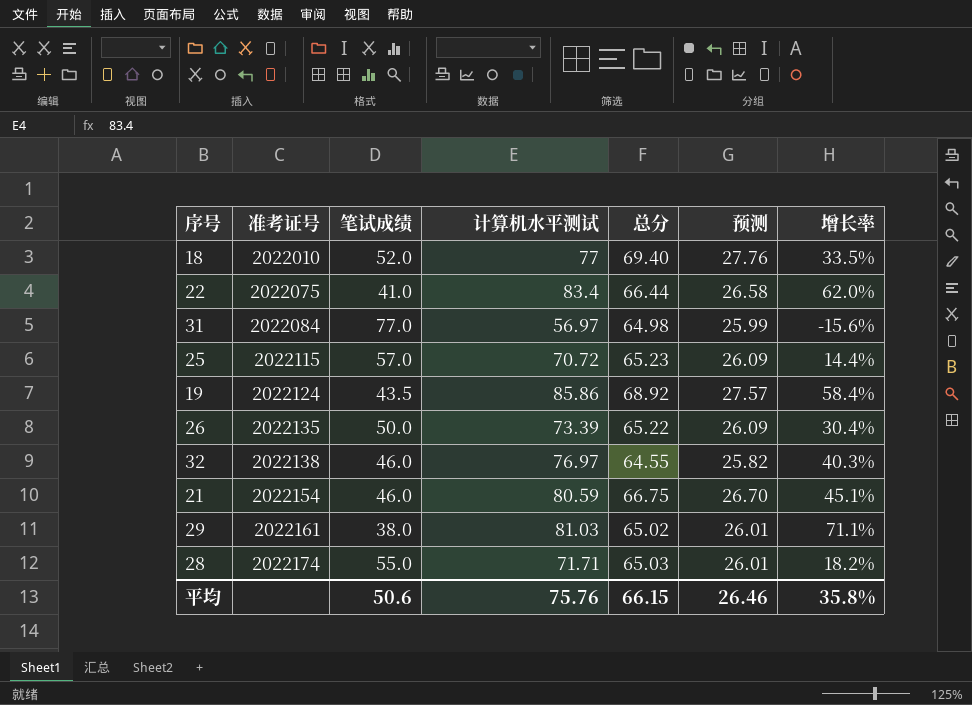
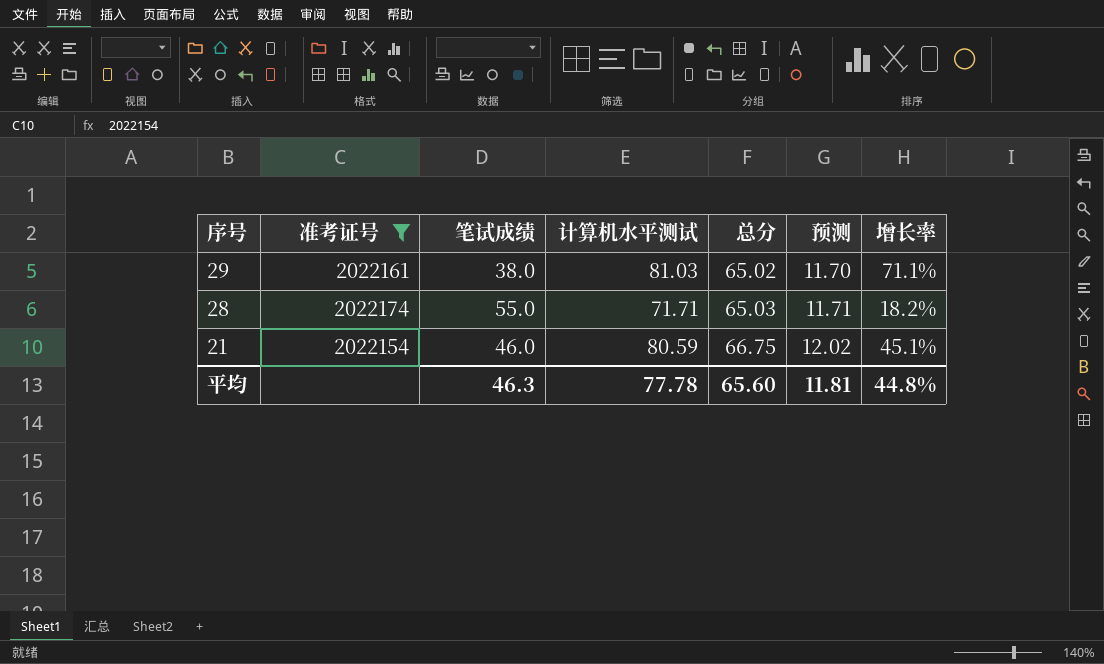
filter: none -> 准考证号 >= 2022154
row order: 准考证号 ascending -> 序号 descending
column 预测 | formula: [总分] * 0.4 -> [总分] * 0.18
平均 | 笔试成绩: 50.6 -> 46.3
平均 | 计算机水平测试: 75.76 -> 77.78
平均 | 总分: 66.15 -> 65.60
平均 | 预测: 26.46 -> 11.81
平均 | 增长率: 35.8% -> 44.8%

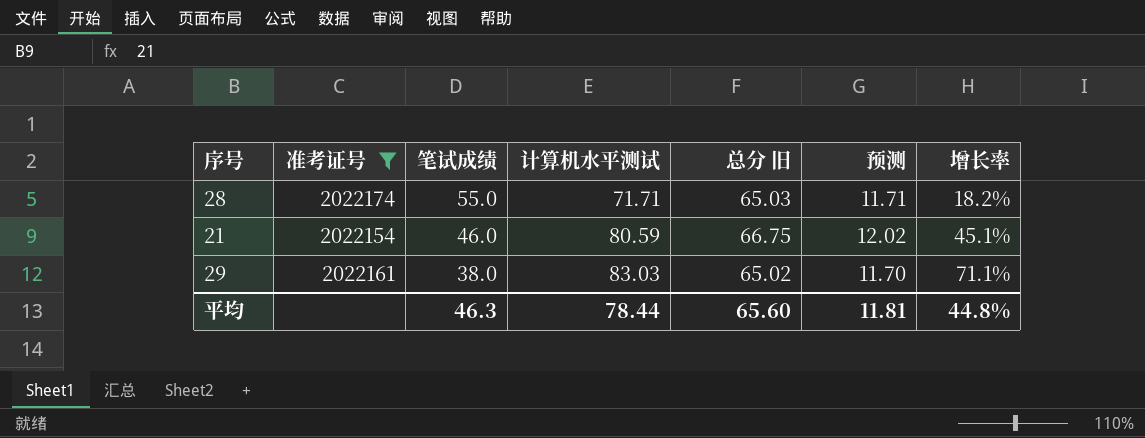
row order: 序号 descending -> 笔试成绩 descending
column name: 总分 -> 总分 旧
29 | 计算机水平测试: 81.03 -> 83.03
平均 | 计算机水平测试: 77.78 -> 78.44

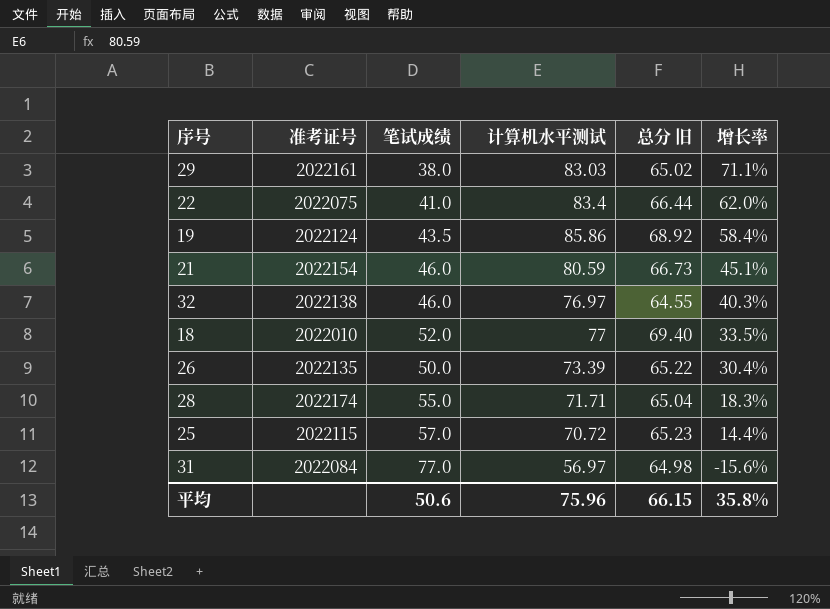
filter: 准考证号 >= 2022154 -> none
row order: 笔试成绩 descending -> 增长率 descending
column 预测 | formula: [总分 旧] * 0.18 -> none
21 | 总分 旧: 66.75 -> 66.73
28 | 总分 旧: 65.03 -> 65.04
28 | 增长率: 18.2% -> 18.3%
平均 | 笔试成绩: 46.3 -> 50.6
平均 | 计算机水平测试: 78.44 -> 75.96
平均 | 总分 旧: 65.60 -> 66.15
平均 | 增长率: 44.8% -> 35.8%

